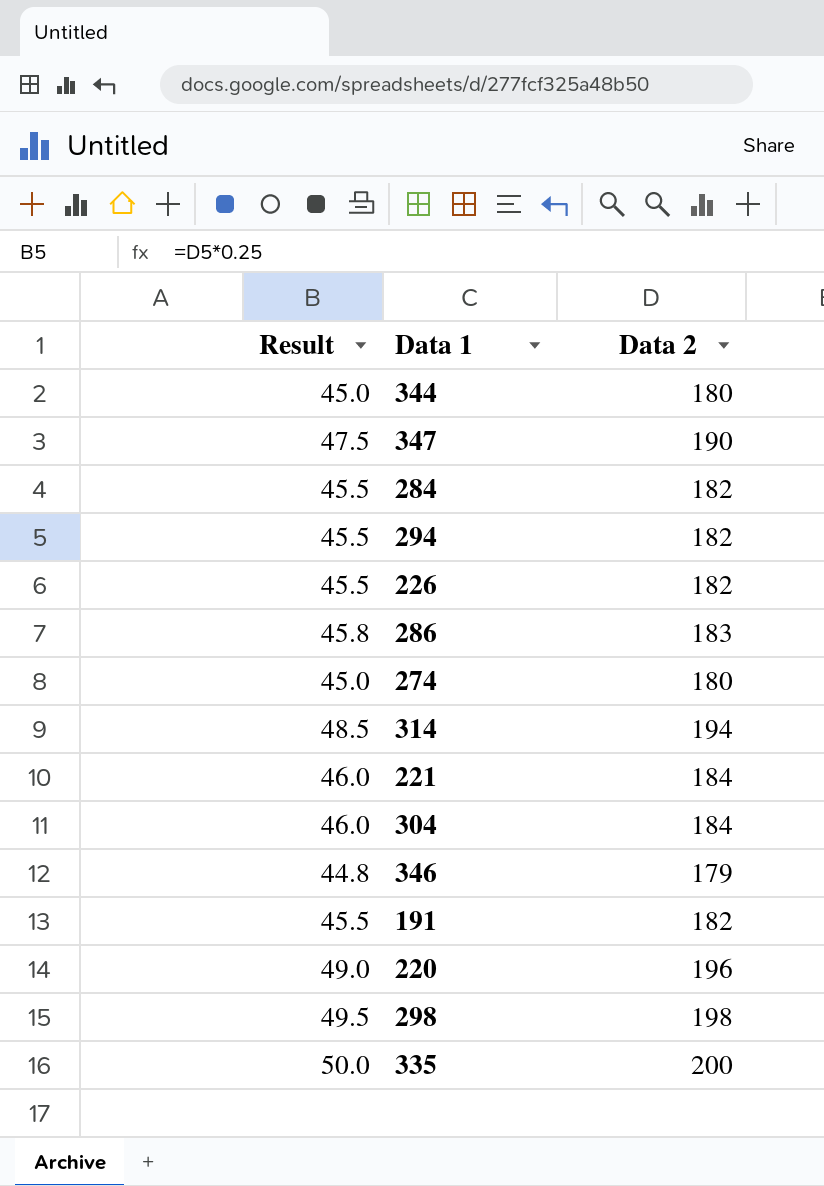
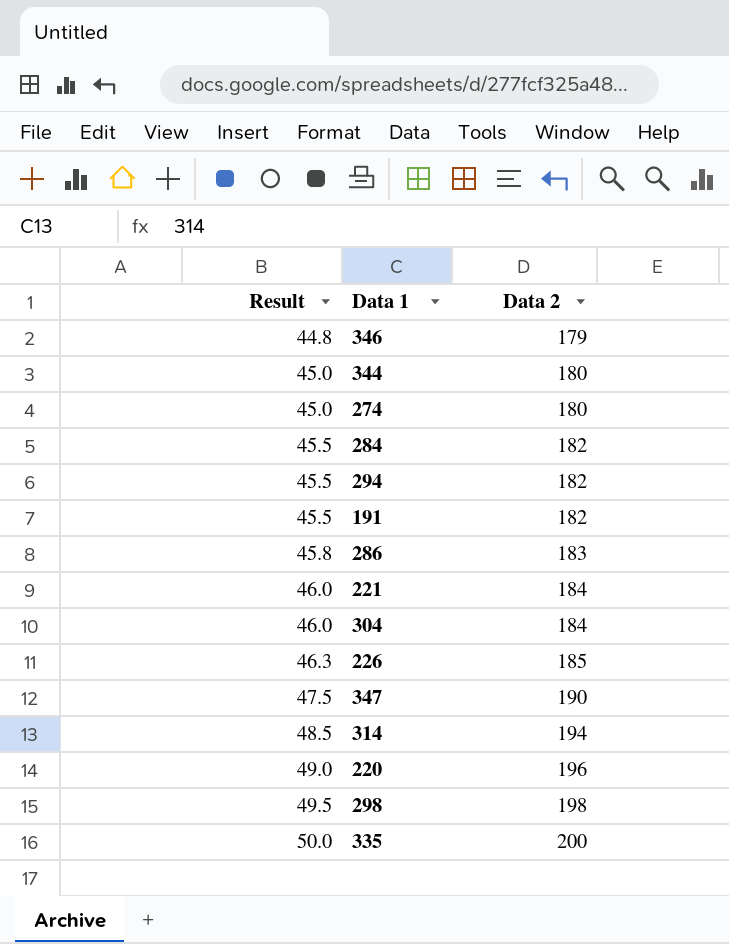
row order: none -> Result ascending
226 | Result: 45.5 -> 46.3
226 | Data 2: 182 -> 185

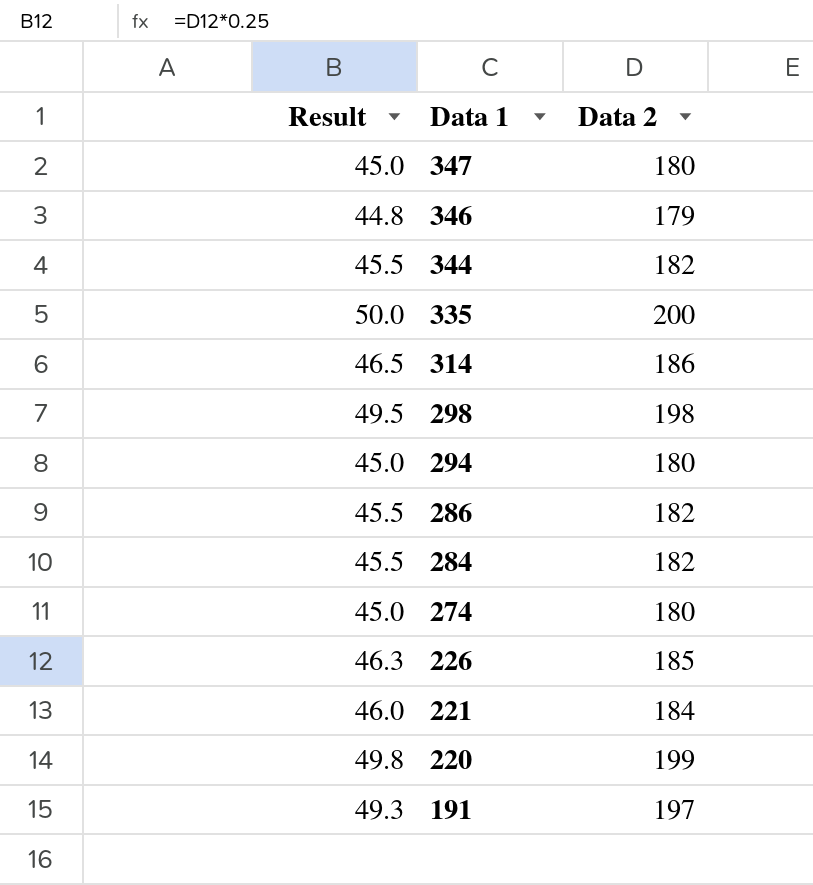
row order: Result ascending -> Data 1 descending
row 304: 46.0 | 184 -> none
347 | Result: 47.5 -> 45.0
347 | Data 2: 190 -> 180
344 | Result: 45.0 -> 45.5
344 | Data 2: 180 -> 182
314 | Result: 48.5 -> 46.5
314 | Data 2: 194 -> 186
294 | Result: 45.5 -> 45.0
294 | Data 2: 182 -> 180
286 | Result: 45.8 -> 45.5
286 | Data 2: 183 -> 182
220 | Result: 49.0 -> 49.8
220 | Data 2: 196 -> 199
191 | Result: 45.5 -> 49.3
191 | Data 2: 182 -> 197

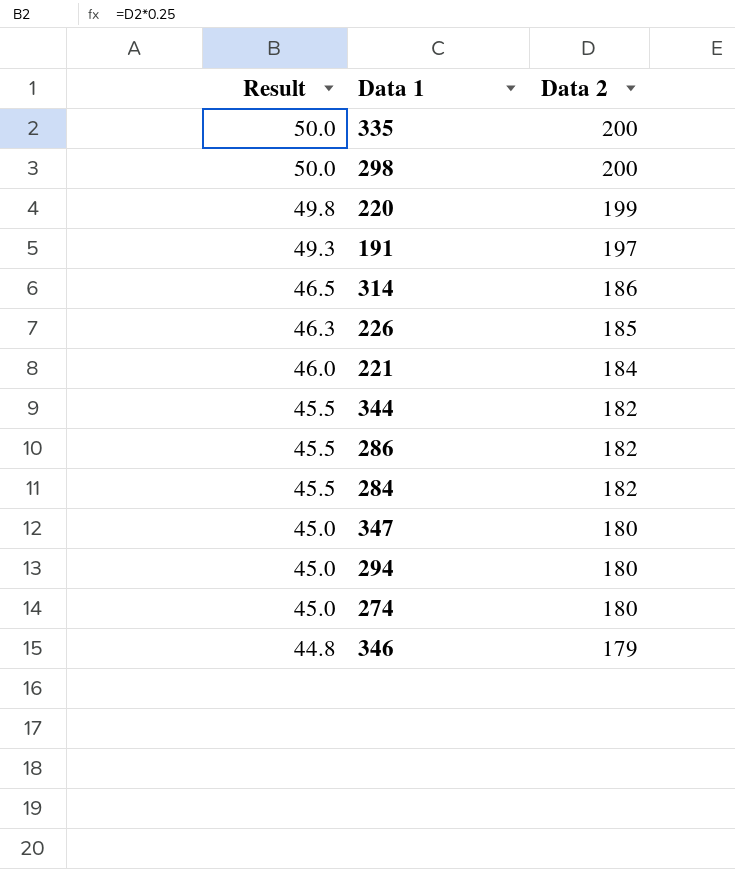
row order: Data 1 descending -> Result descending
298 | Result: 49.5 -> 50.0
298 | Data 2: 198 -> 200

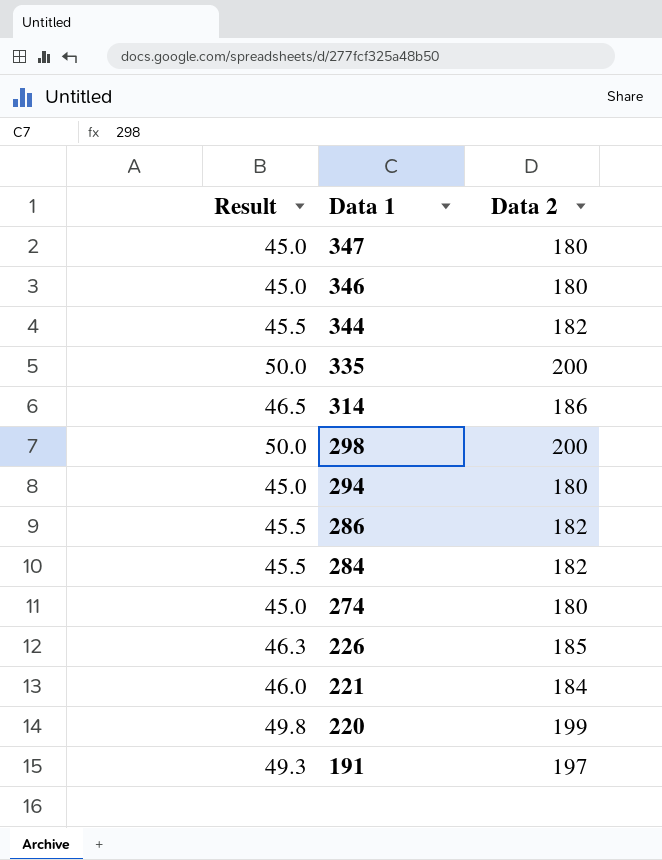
row order: Result descending -> Data 1 descending
346 | Result: 44.8 -> 45.0
346 | Data 2: 179 -> 180

